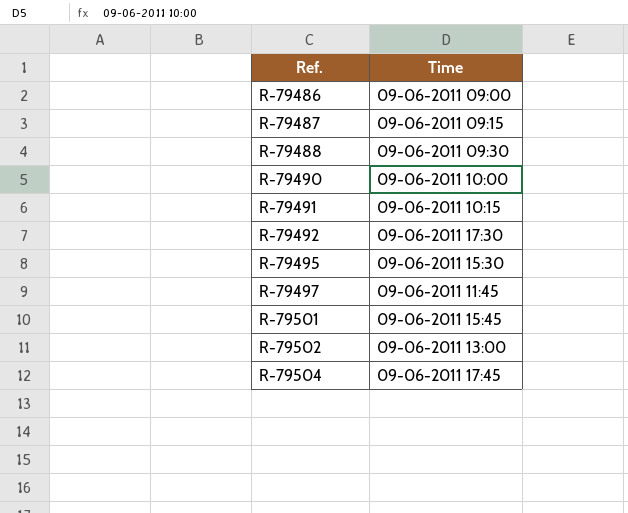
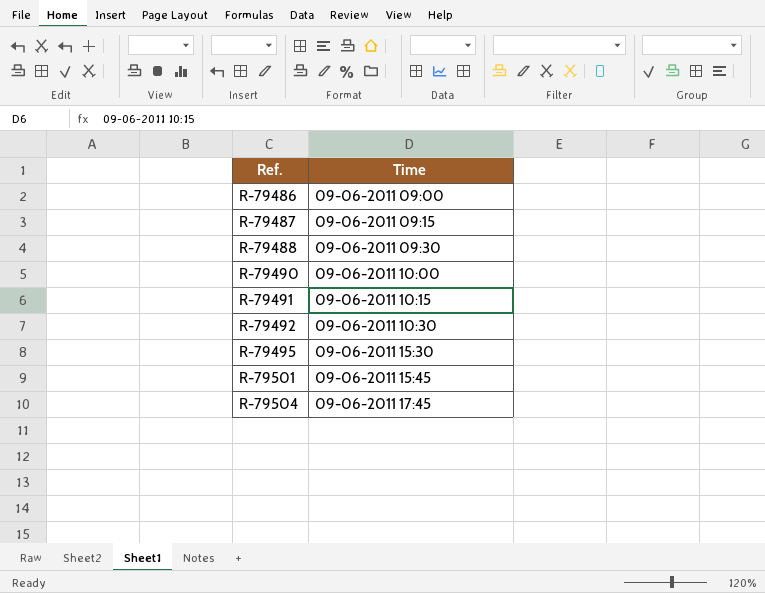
row R-79497: 09-06-2011 11:45 -> none
row R-79502: 09-06-2011 13:00 -> none
R-79492 | Time: 09-06-2011 17:30 -> 09-06-2011 10:30

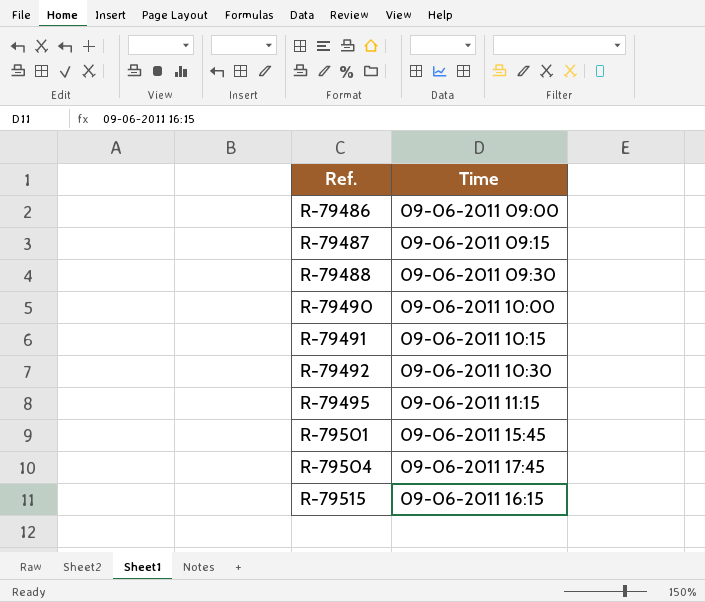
R-79495 | Time: 09-06-2011 15:30 -> 09-06-2011 11:15
row R-79515: none -> 09-06-2011 16:15

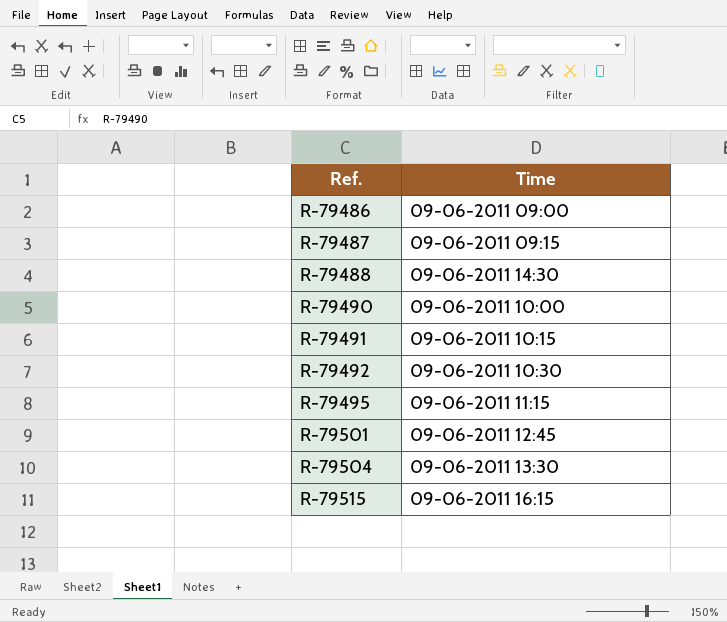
R-79488 | Time: 09-06-2011 09:30 -> 09-06-2011 14:30
R-79501 | Time: 09-06-2011 15:45 -> 09-06-2011 12:45
R-79504 | Time: 09-06-2011 17:45 -> 09-06-2011 13:30

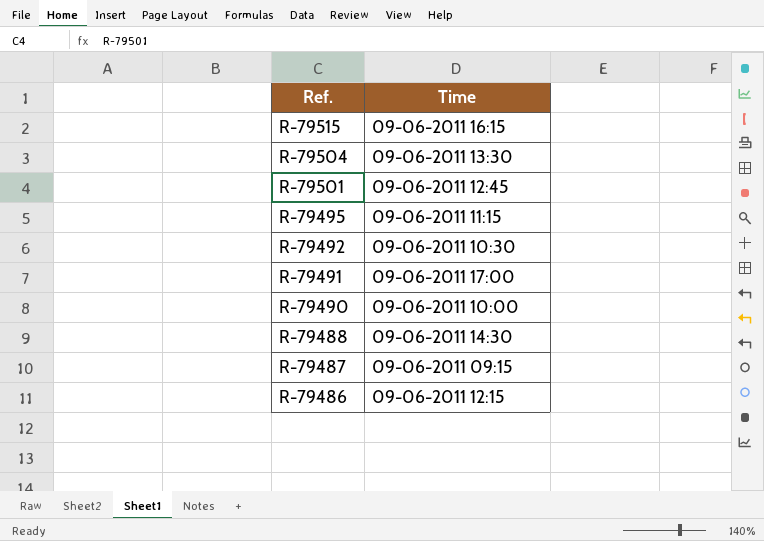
row order: Ref. ascending -> Ref. descending
R-79491 | Time: 09-06-2011 10:15 -> 09-06-2011 17:00
R-79486 | Time: 09-06-2011 09:00 -> 09-06-2011 12:15

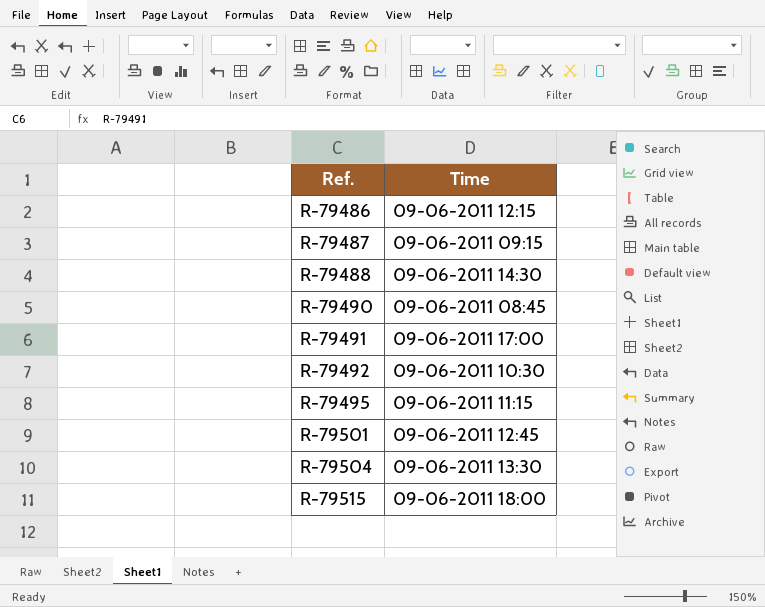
row order: Ref. descending -> Ref. ascending
R-79490 | Time: 09-06-2011 10:00 -> 09-06-2011 08:45
R-79515 | Time: 09-06-2011 16:15 -> 09-06-2011 18:00

